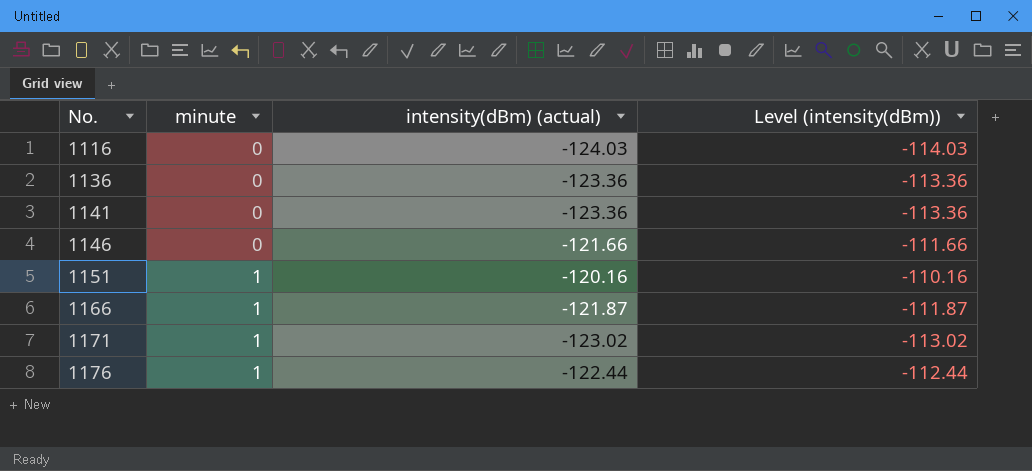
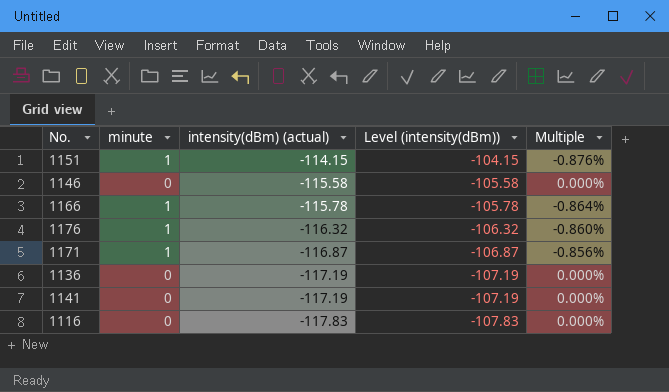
row order: No. ascending -> intensity(dBm) (actual) descending
column Multiple | formula: none -> [minute] / [intensity(dBm) (actual)]
1151 | intensity(dBm) (actual): -120.16 -> -114.15
1151 | Level (intensity(dBm)): -110.16 -> -104.15
1146 | intensity(dBm) (actual): -121.66 -> -115.58
1146 | Level (intensity(dBm)): -111.66 -> -105.58
1166 | intensity(dBm) (actual): -121.87 -> -115.78
1166 | Level (intensity(dBm)): -111.87 -> -105.78
1176 | intensity(dBm) (actual): -122.44 -> -116.32
1176 | Level (intensity(dBm)): -112.44 -> -106.32
1171 | intensity(dBm) (actual): -123.02 -> -116.87
1171 | Level (intensity(dBm)): -113.02 -> -106.87
1136 | intensity(dBm) (actual): -123.36 -> -117.19
1136 | Level (intensity(dBm)): -113.36 -> -107.19
1141 | intensity(dBm) (actual): -123.36 -> -117.19
1141 | Level (intensity(dBm)): -113.36 -> -107.19
1116 | intensity(dBm) (actual): -124.03 -> -117.83
1116 | Level (intensity(dBm)): -114.03 -> -107.83

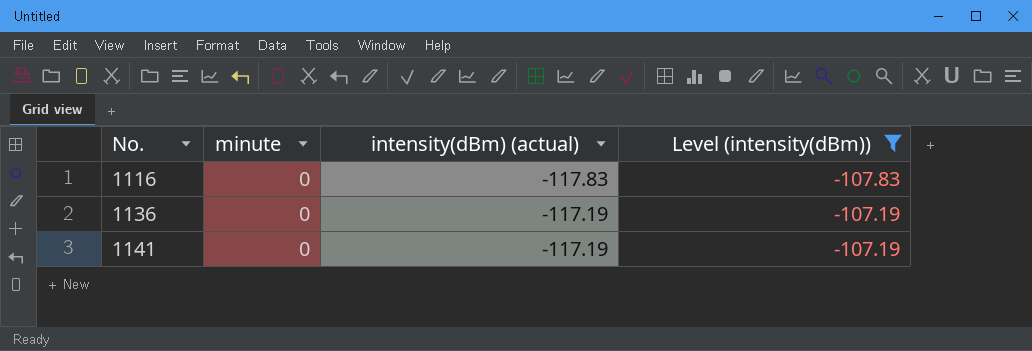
filter: none -> Level (intensity(dBm)) <= -107.19
row order: intensity(dBm) (actual) descending -> No. ascending
column Multiple | formula: [minute] / [intensity(dBm) (actual)] -> none

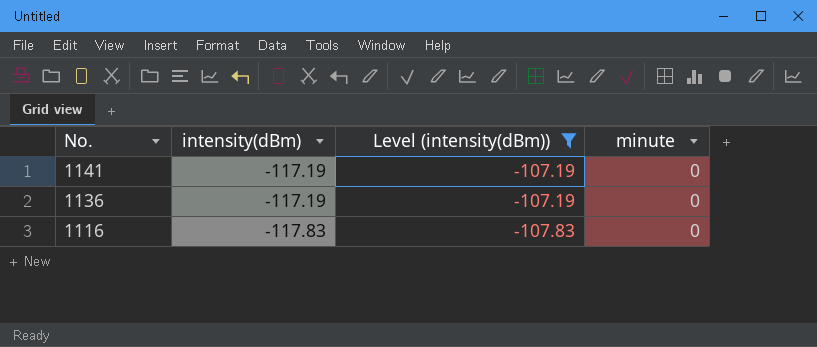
row order: No. ascending -> No. descending
column name: intensity(dBm) (actual) -> intensity(dBm)
column minute | position: 2 -> 4

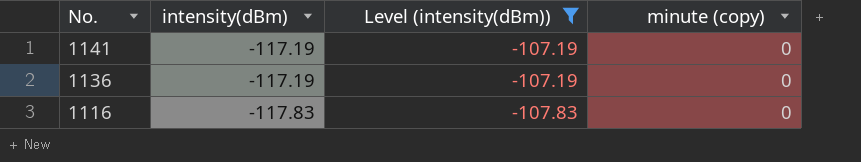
column name: minute -> minute (copy)

